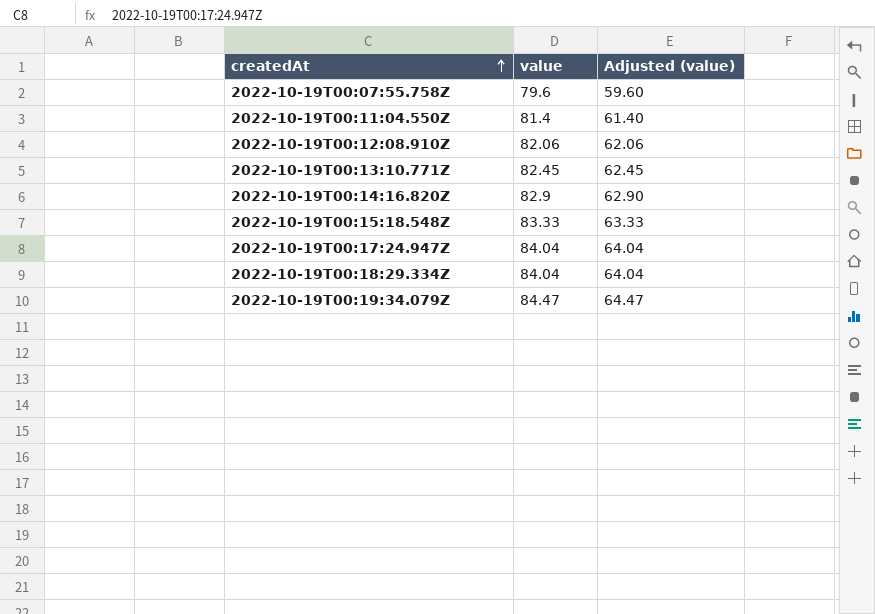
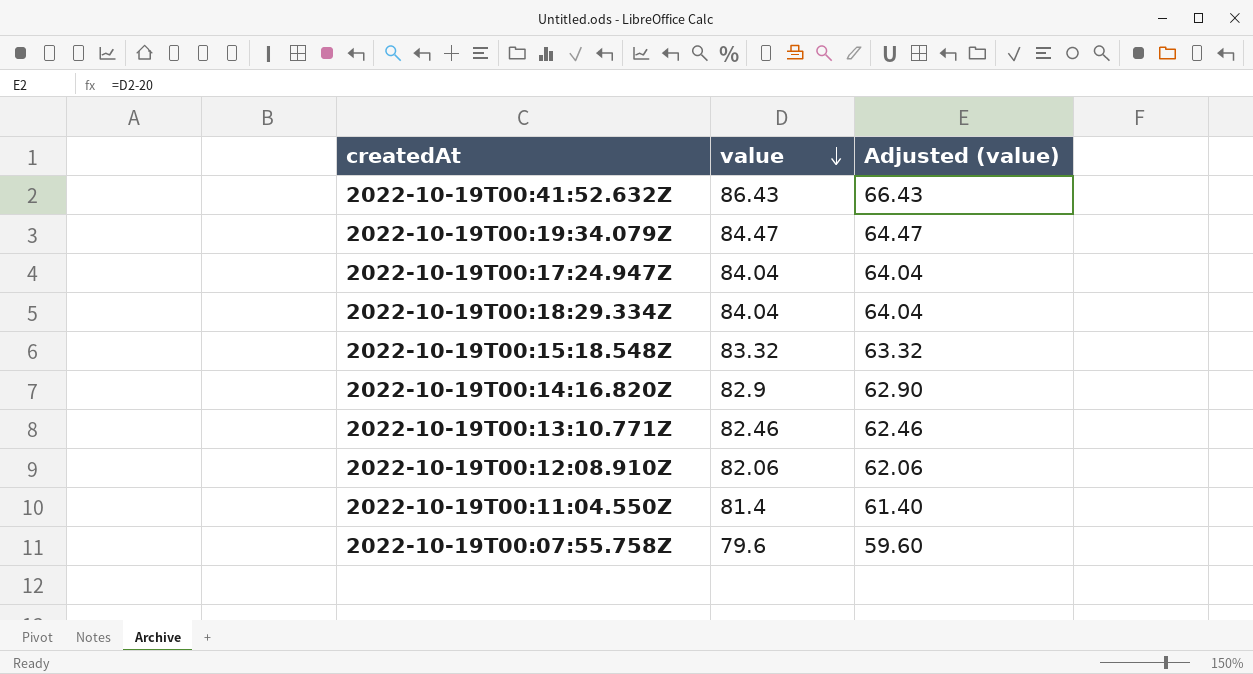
row order: createdAt ascending -> value descending
row 2022-10-19T00:41:52.632Z: none -> 86.43 | 66.43
2022-10-19T00:15:18.548Z | value: 83.33 -> 83.32
2022-10-19T00:15:18.548Z | Adjusted (value): 63.33 -> 63.32
2022-10-19T00:13:10.771Z | value: 82.45 -> 82.46
2022-10-19T00:13:10.771Z | Adjusted (value): 62.45 -> 62.46

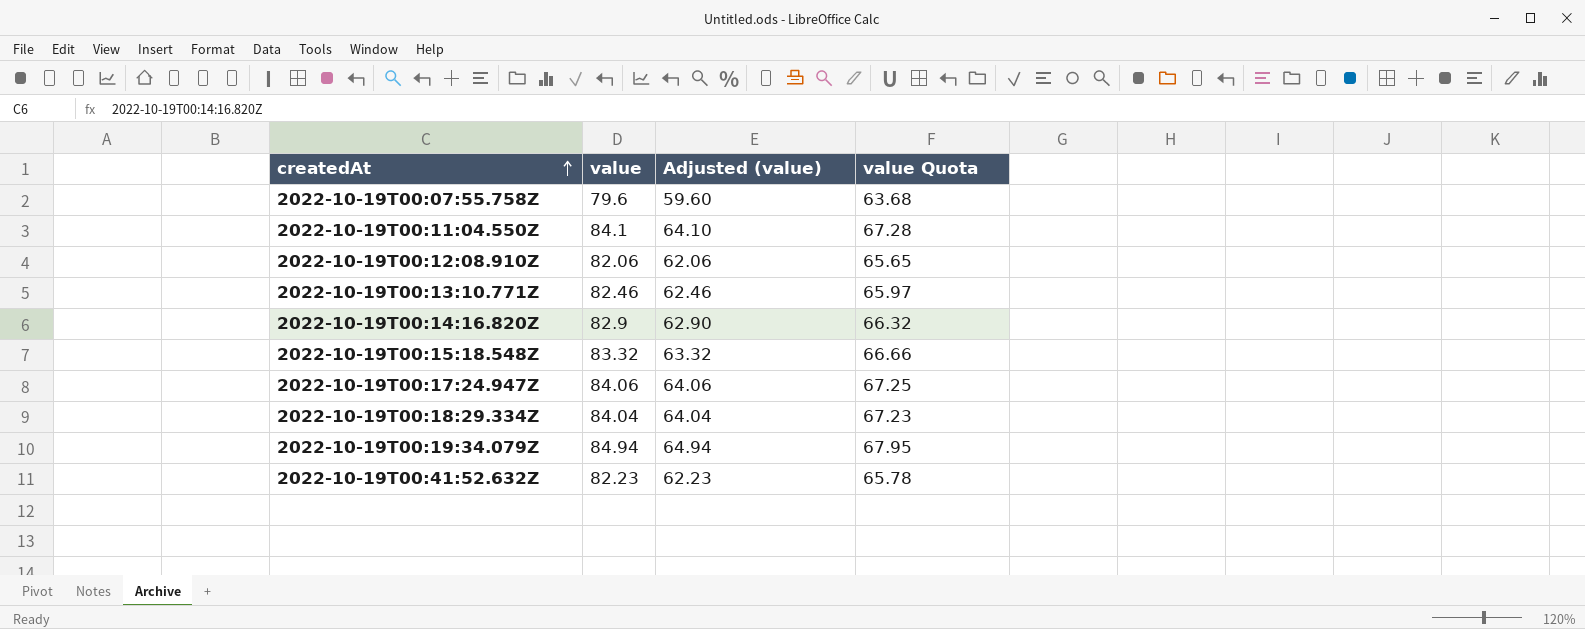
row order: value descending -> createdAt ascending
column value Quota | formula: none -> [value] * 0.8
2022-10-19T00:11:04.550Z | value: 81.4 -> 84.1
2022-10-19T00:11:04.550Z | Adjusted (value): 61.40 -> 64.10
2022-10-19T00:17:24.947Z | value: 84.04 -> 84.06
2022-10-19T00:17:24.947Z | Adjusted (value): 64.04 -> 64.06
2022-10-19T00:19:34.079Z | value: 84.47 -> 84.94
2022-10-19T00:19:34.079Z | Adjusted (value): 64.47 -> 64.94
2022-10-19T00:41:52.632Z | value: 86.43 -> 82.23
2022-10-19T00:41:52.632Z | Adjusted (value): 66.43 -> 62.23

